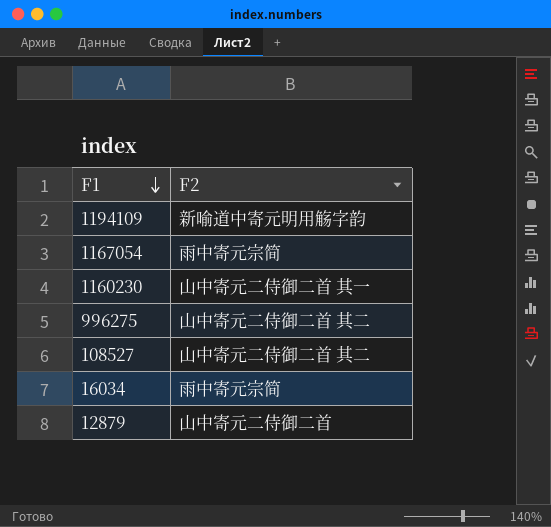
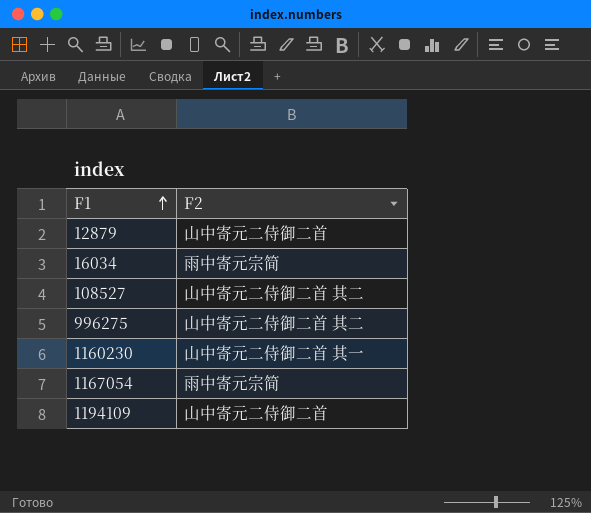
row order: F1 descending -> F1 ascending
1194109 | F2: 新喻道中寄元明用觞字韵 -> 山中寄元二侍御二首

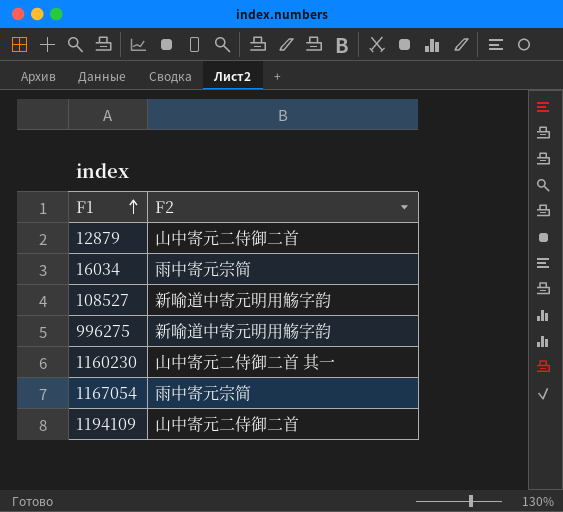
108527 | F2: 山中寄元二侍御二首 其二 -> 新喻道中寄元明用觞字韵
996275 | F2: 山中寄元二侍御二首 其二 -> 新喻道中寄元明用觞字韵

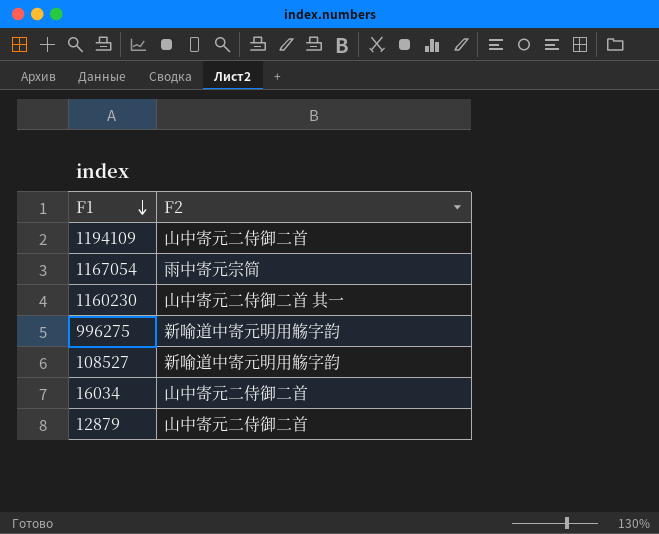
row order: F1 ascending -> F1 descending
16034 | F2: 雨中寄元宗简 -> 山中寄元二侍御二首

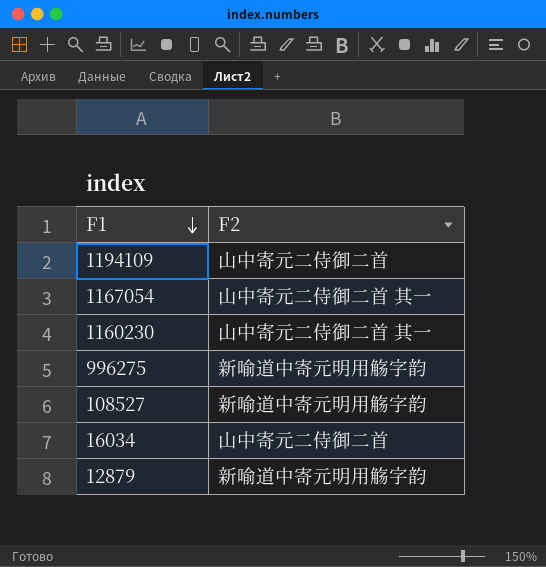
1167054 | F2: 雨中寄元宗简 -> 山中寄元二侍御二首 其一
12879 | F2: 山中寄元二侍御二首 -> 新喻道中寄元明用觞字韵

